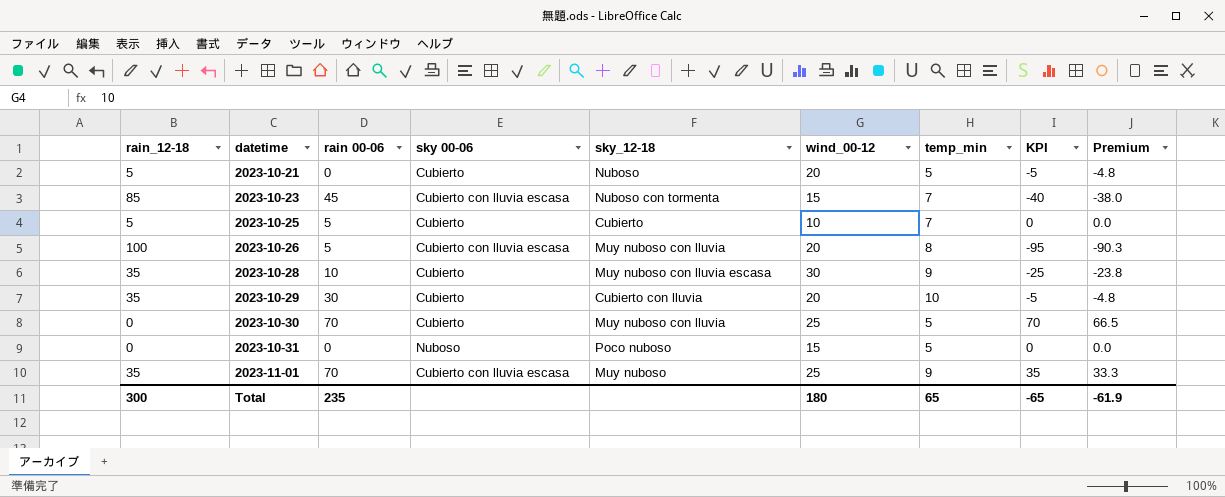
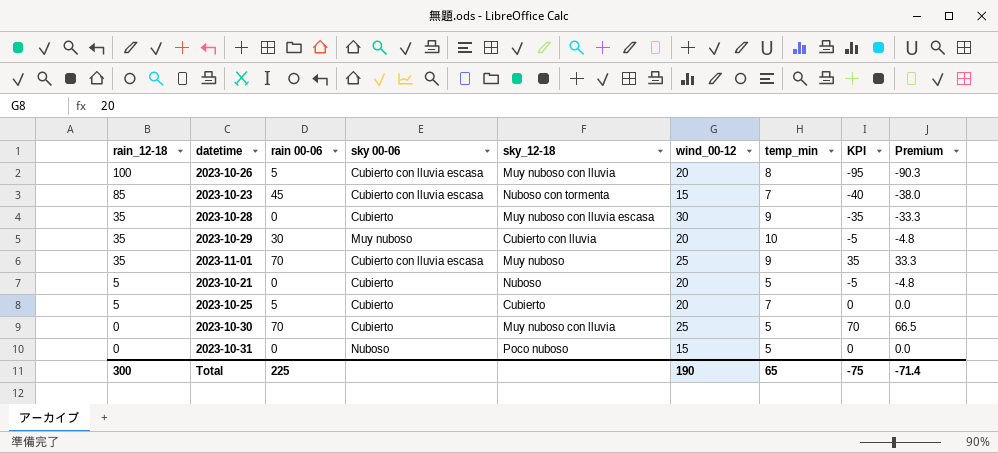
row order: datetime ascending -> rain_12-18 descending
2023-10-28 | rain 00-06: 10 -> 0
2023-10-28 | KPI: -25 -> -35
2023-10-28 | Premium: -23.8 -> -33.3
2023-10-29 | sky 00-06: Cubierto -> Muy nuboso
2023-10-25 | wind_00-12: 10 -> 20
Total | rain 00-06: 235 -> 225
Total | wind_00-12: 180 -> 190
Total | KPI: -65 -> -75
Total | Premium: -61.9 -> -71.4

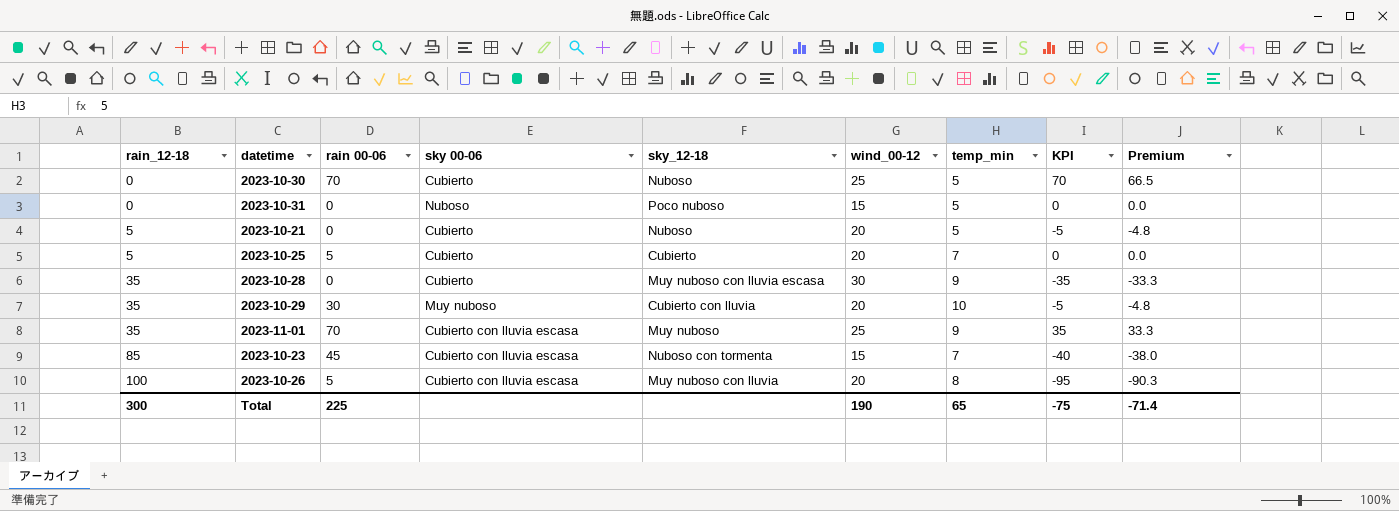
row order: rain_12-18 descending -> rain_12-18 ascending
2023-10-30 | sky_12-18: Muy nuboso con lluvia -> Nuboso

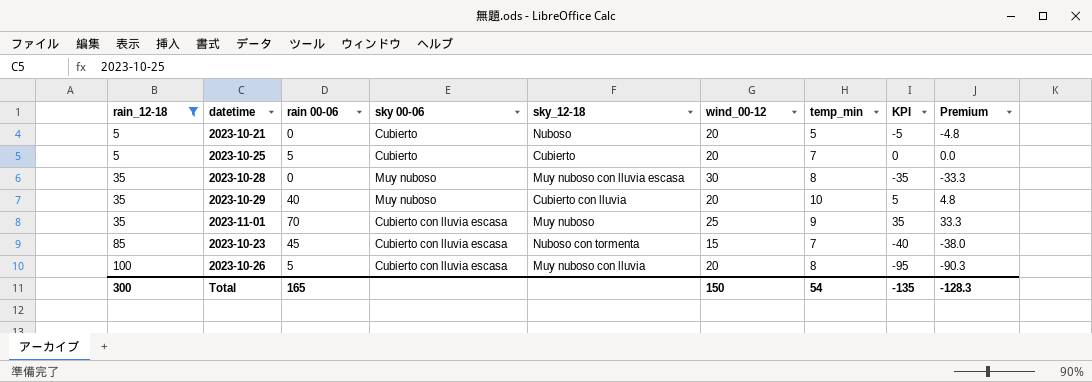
filter: none -> rain_12-18 != 0
2023-10-28 | sky 00-06: Cubierto -> Muy nuboso
2023-10-28 | temp_min: 9 -> 8
2023-10-29 | rain 00-06: 30 -> 40
2023-10-29 | KPI: -5 -> 5
2023-10-29 | Premium: -4.8 -> 4.8
Total | rain 00-06: 225 -> 165
Total | wind_00-12: 190 -> 150
Total | temp_min: 65 -> 54
Total | KPI: -75 -> -135
Total | Premium: -71.4 -> -128.3

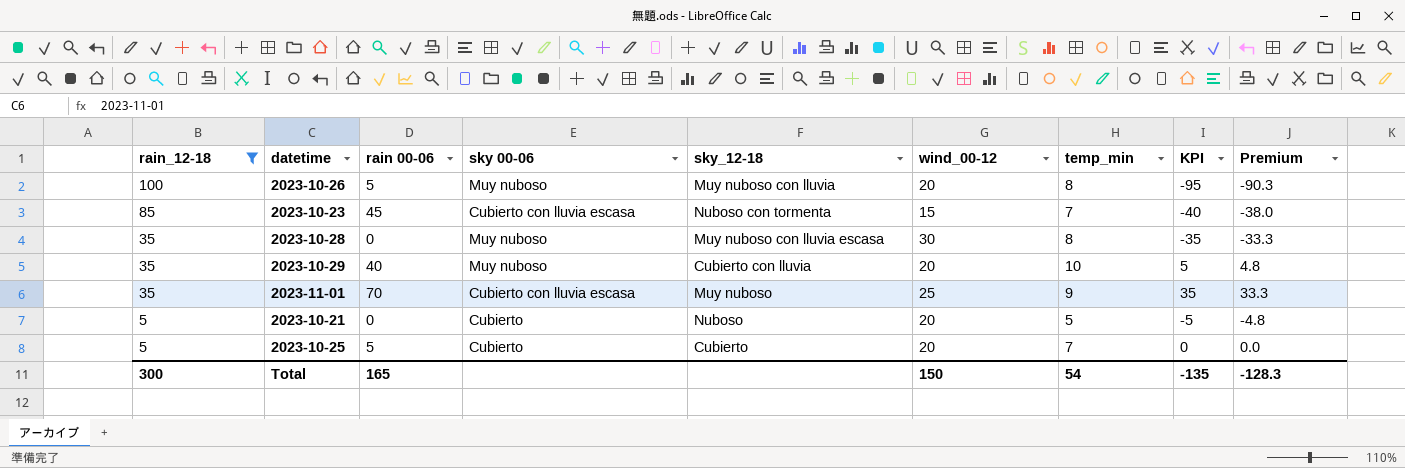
row order: rain_12-18 ascending -> rain_12-18 descending
2023-10-26 | sky 00-06: Cubierto con lluvia escasa -> Muy nuboso

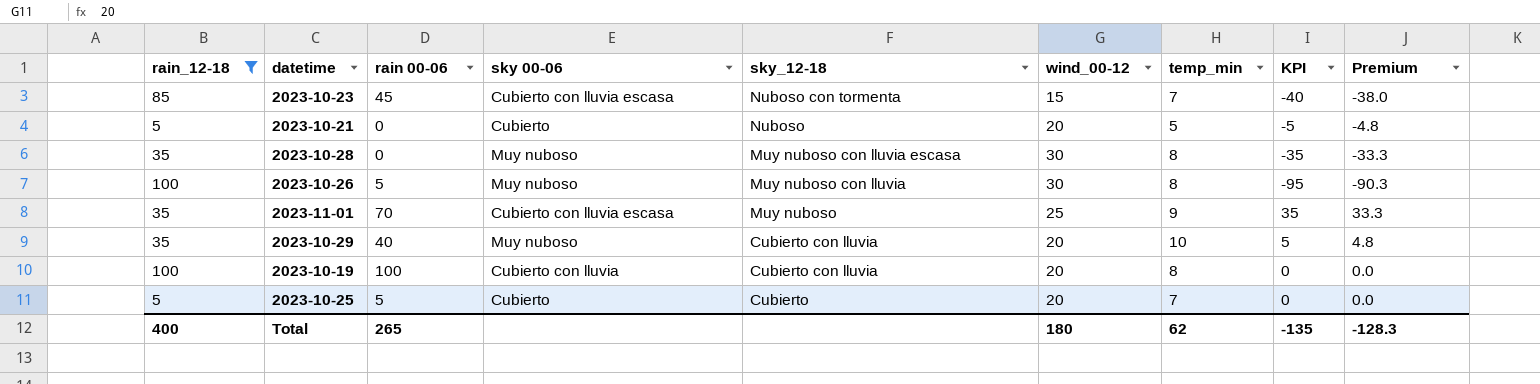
row order: rain_12-18 descending -> sky_12-18 descending
2023-10-26 | wind_00-12: 20 -> 30
row 2023-10-19: none -> 100 | 100 | Cubierto con lluvia | Cubierto con lluvia | 20 | 8 | 0 | 0.0
Total | rain_12-18: 300 -> 400
Total | rain 00-06: 165 -> 265
Total | wind_00-12: 150 -> 180
Total | temp_min: 54 -> 62

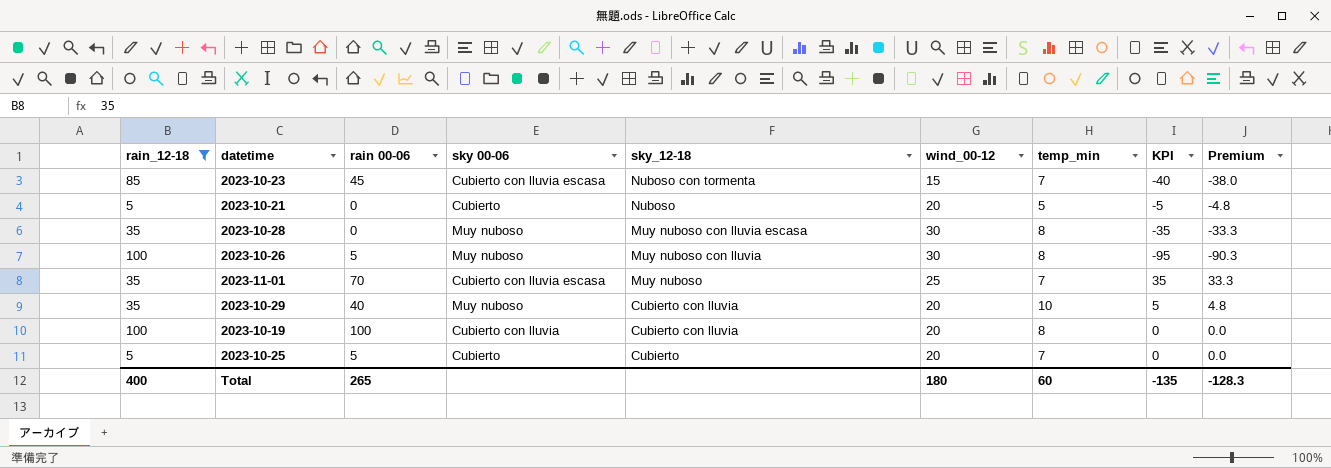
2023-11-01 | temp_min: 9 -> 7
Total | temp_min: 62 -> 60

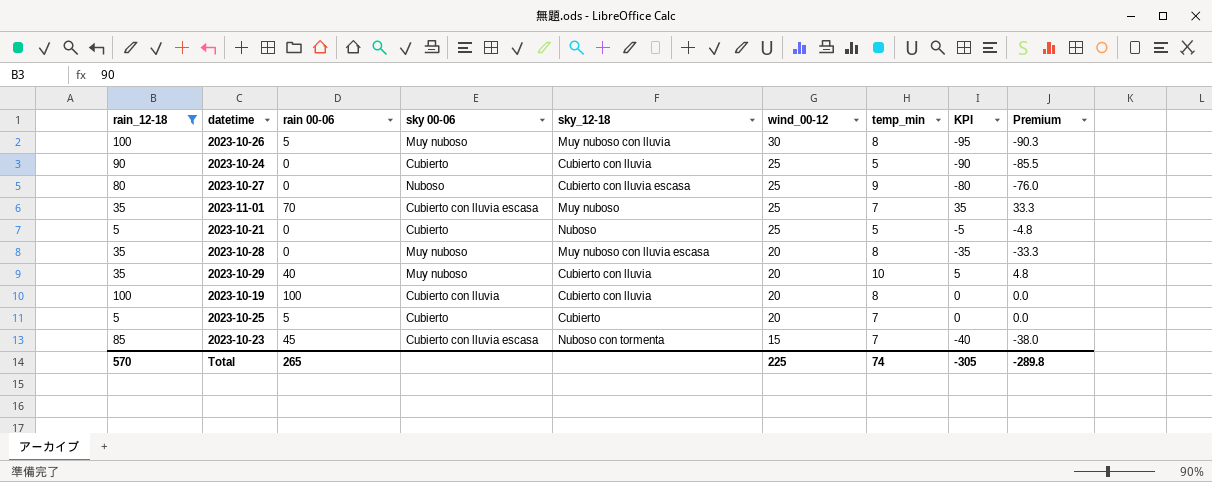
row order: sky_12-18 descending -> wind_00-12 descending
row 2023-10-24: none -> 90 | 0 | Cubierto | Cubierto con lluvia | 25 | 5 | -90 | -85.5
row 2023-10-27: none -> 80 | 0 | Nuboso | Cubierto con lluvia escasa | 25 | 9 | -80 | -76.0
2023-10-21 | wind_00-12: 20 -> 25
2023-10-28 | wind_00-12: 30 -> 20
Total | rain_12-18: 400 -> 570
Total | wind_00-12: 180 -> 225
Total | temp_min: 60 -> 74
Total | KPI: -135 -> -305
Total | Premium: -128.3 -> -289.8

